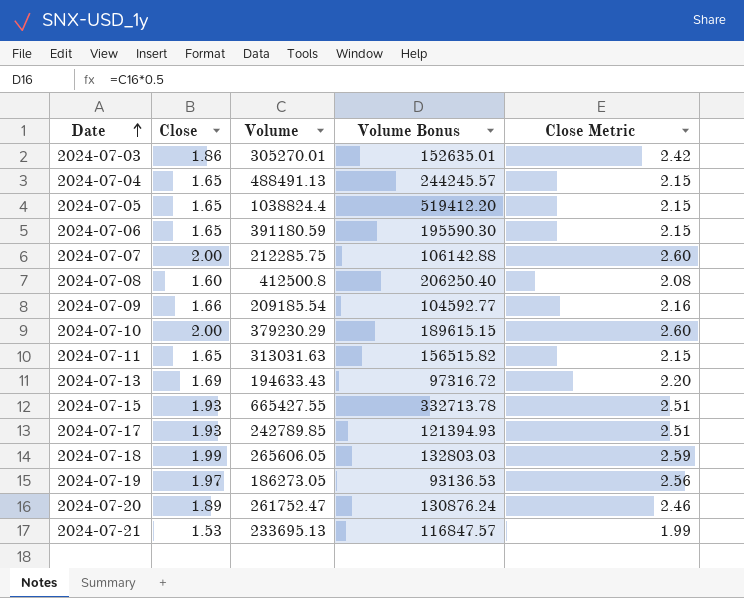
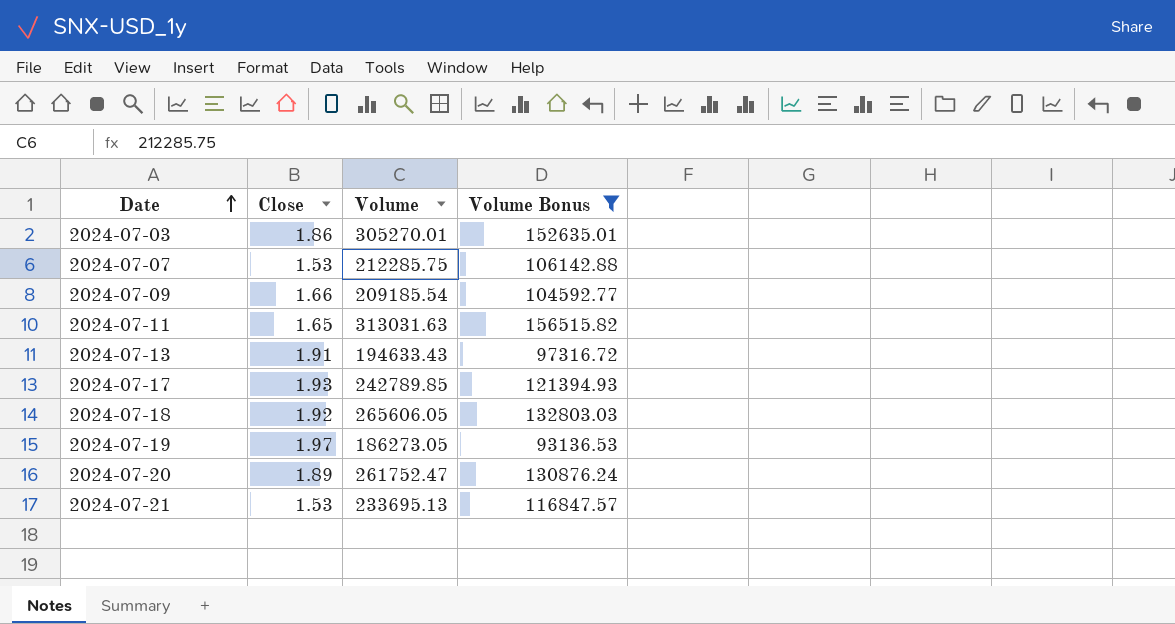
filter: none -> Volume Bonus <= 156515.82
column Close Metric | formula: [Close] * 1.3 -> none
2024-07-07 | Close: 2.00 -> 1.53
2024-07-13 | Close: 1.69 -> 1.91
2024-07-18 | Close: 1.99 -> 1.92

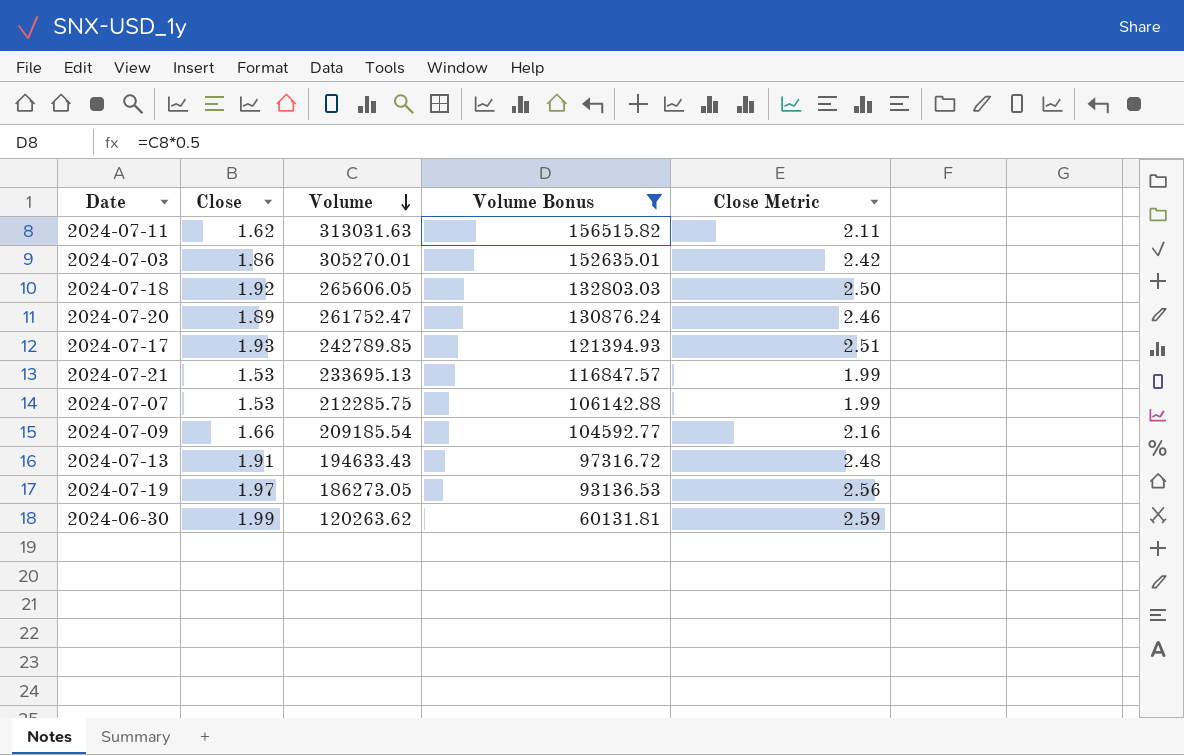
row order: Date ascending -> Volume descending
column Close Metric | formula: none -> [Close] * 1.3
2024-07-11 | Close: 1.65 -> 1.62
row 2024-06-30: none -> 1.99 | 120263.62 | 60131.81 | 2.59

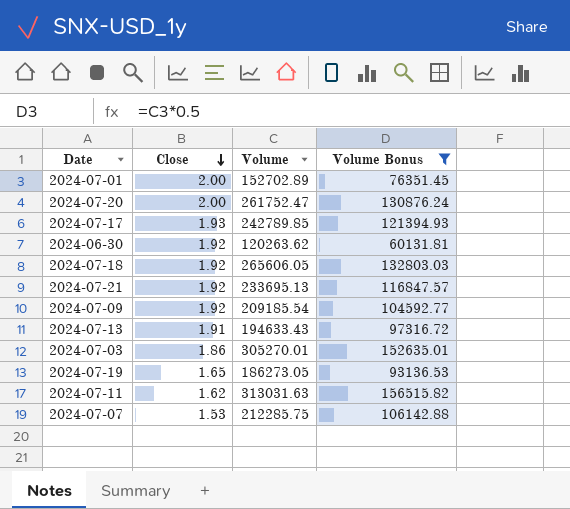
row order: Volume descending -> Close descending
column Close Metric | formula: [Close] * 1.3 -> none
row 2024-07-01: none -> 2.00 | 152702.89 | 76351.45
2024-07-20 | Close: 1.89 -> 2.00
2024-06-30 | Close: 1.99 -> 1.92
2024-07-21 | Close: 1.53 -> 1.92
2024-07-09 | Close: 1.66 -> 1.92
2024-07-19 | Close: 1.97 -> 1.65

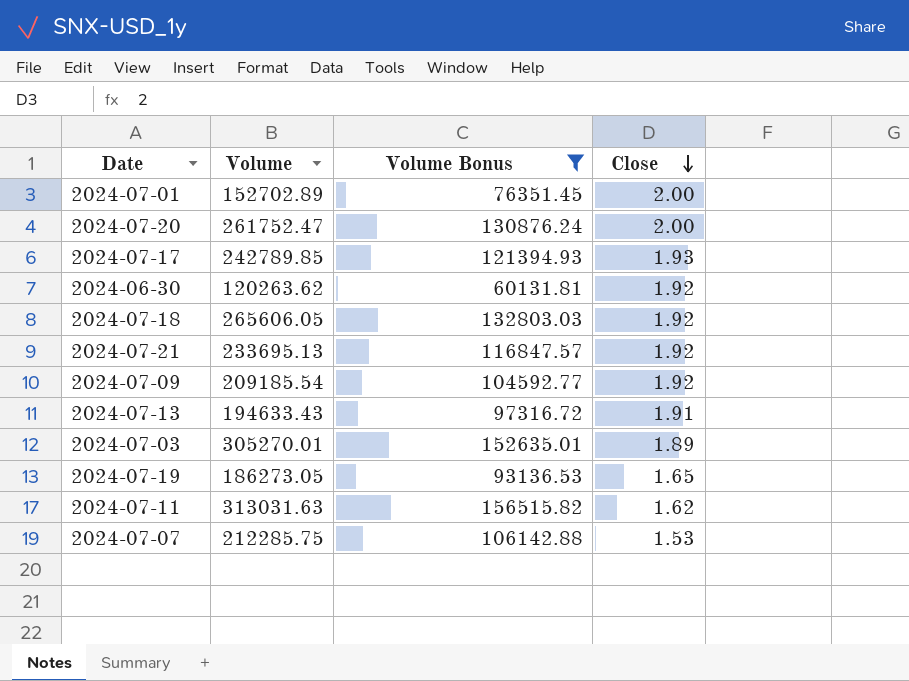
column Close | position: 2 -> 4
2024-07-03 | Close: 1.86 -> 1.89

